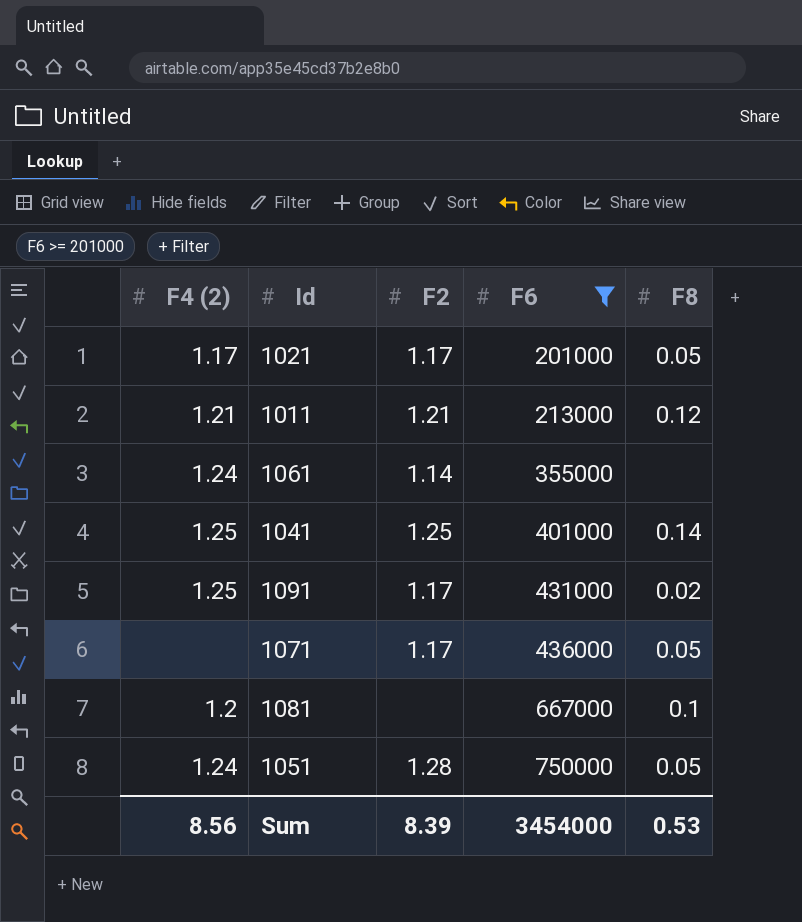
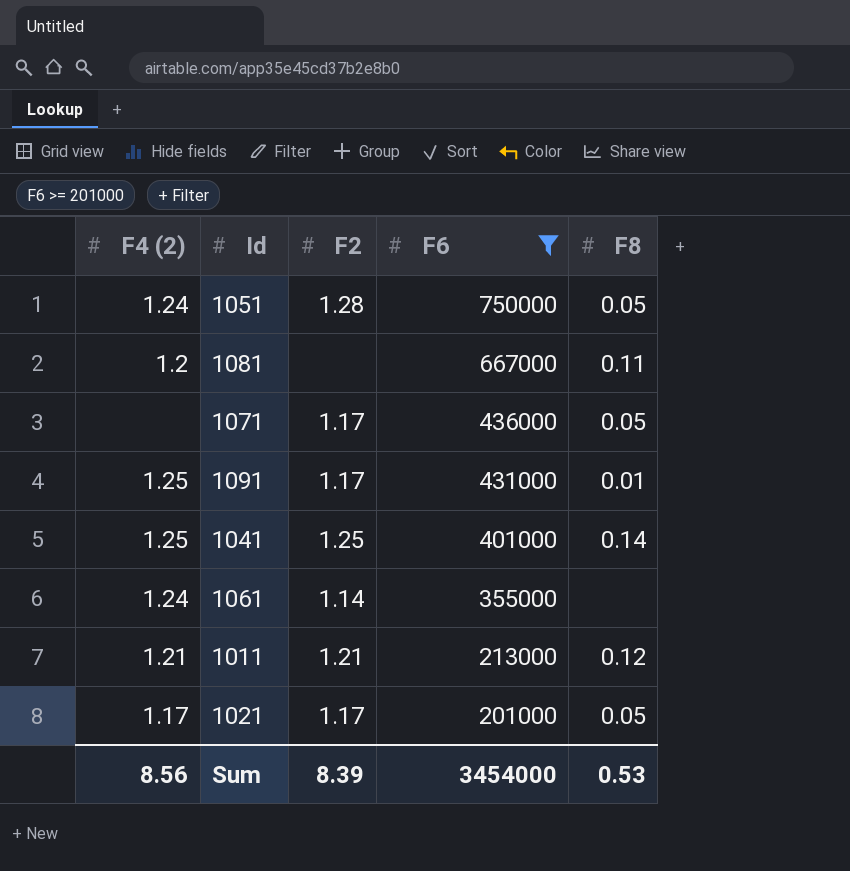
row order: F6 ascending -> F6 descending
1081 | F8: 0.1 -> 0.11
1091 | F8: 0.02 -> 0.01

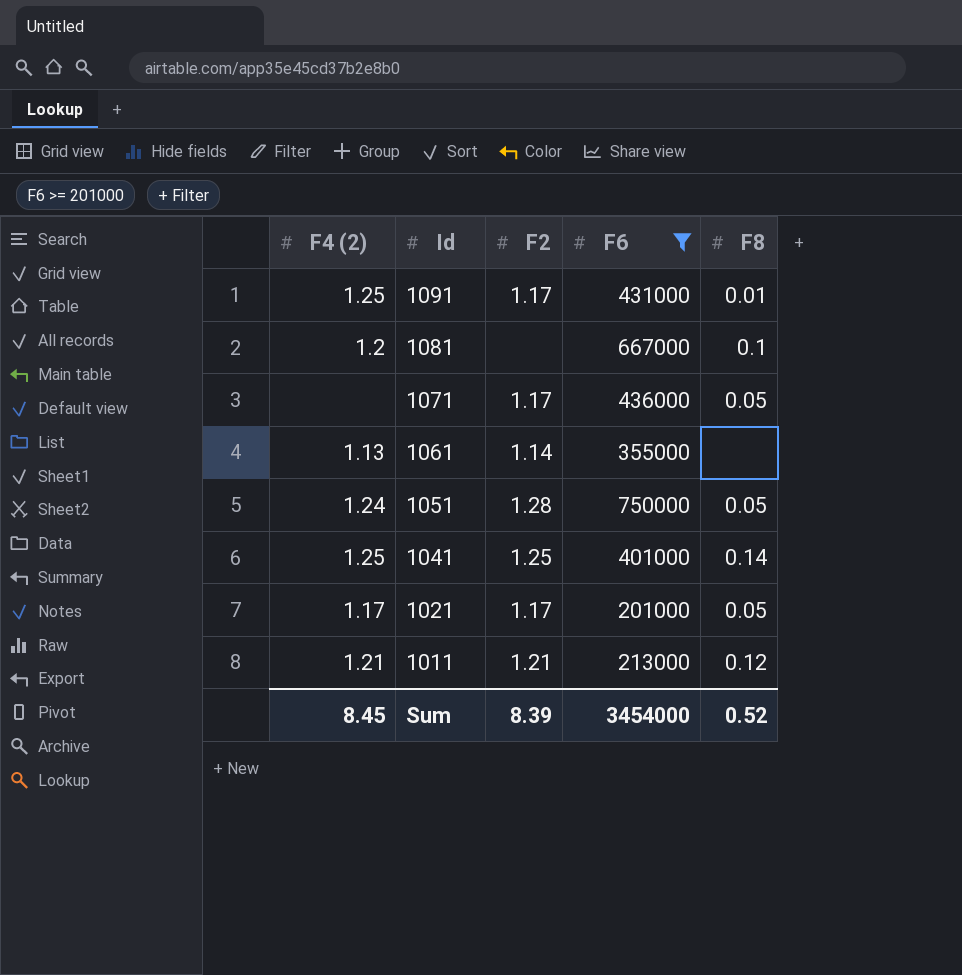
row order: F6 descending -> Id descending
1081 | F8: 0.11 -> 0.1
1061 | F4 (2): 1.24 -> 1.13
Sum | F4 (2): 8.56 -> 8.45
Sum | F8: 0.53 -> 0.52

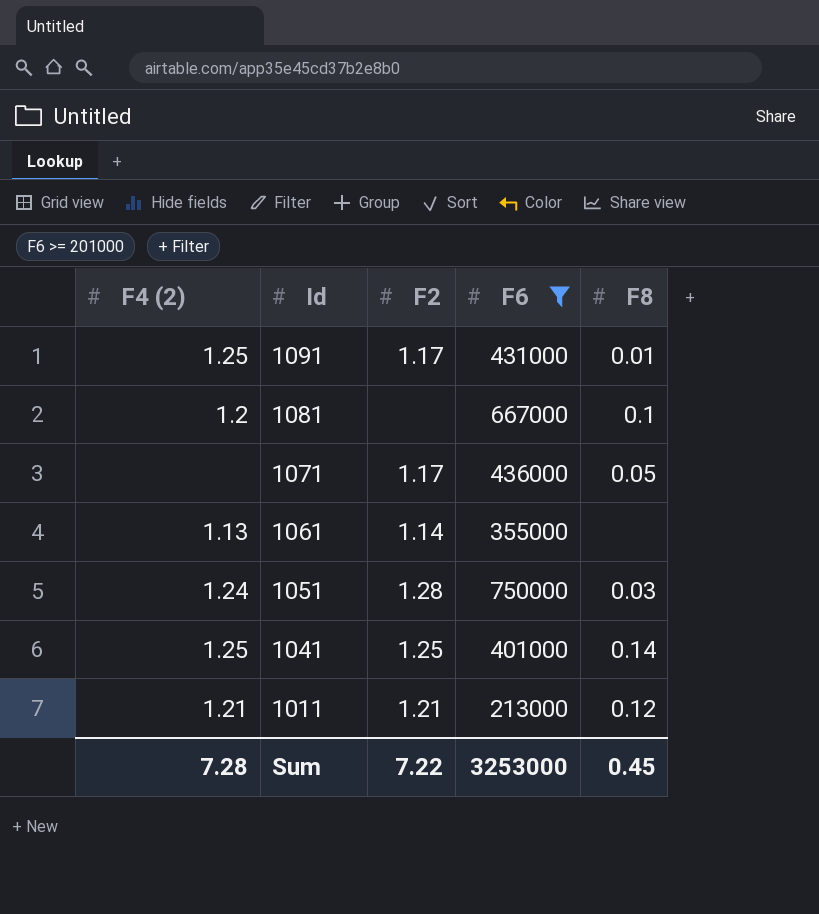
row 1021: 1.17 | 1.17 | 201000 | 0.05 -> none
1051 | F8: 0.05 -> 0.03
Sum | F4 (2): 8.45 -> 7.28
Sum | F2: 8.39 -> 7.22
Sum | F6: 3454000 -> 3253000
Sum | F8: 0.52 -> 0.45

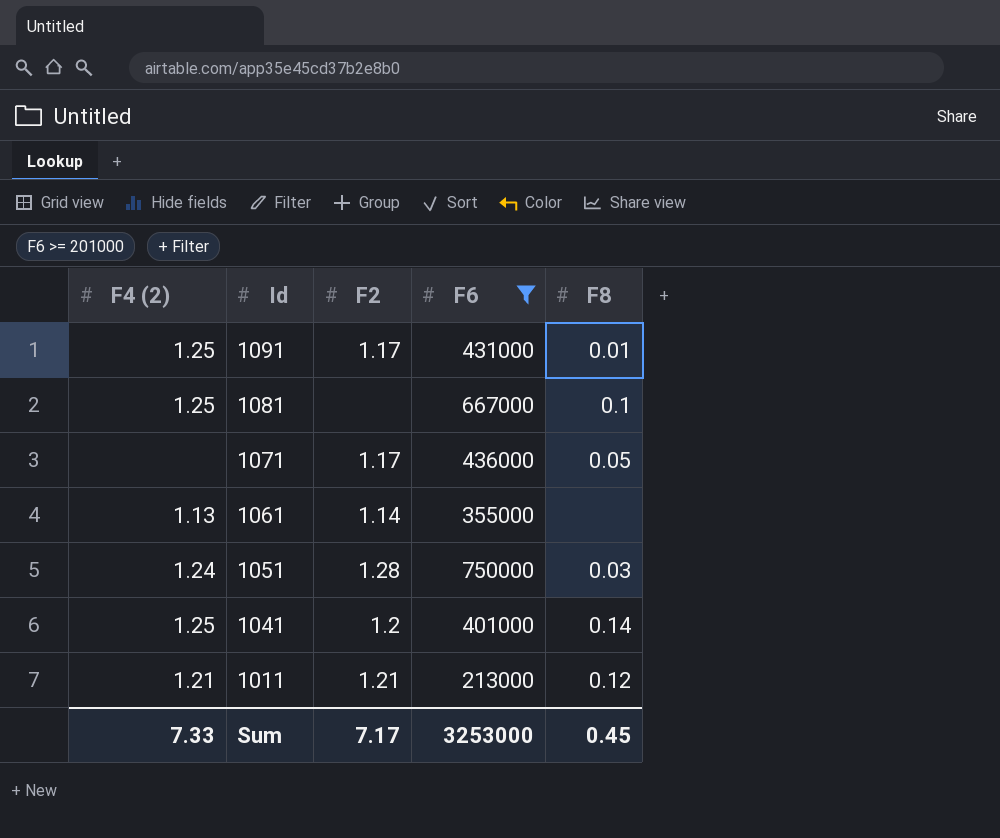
1081 | F4 (2): 1.2 -> 1.25
1041 | F2: 1.25 -> 1.2
Sum | F4 (2): 7.28 -> 7.33
Sum | F2: 7.22 -> 7.17

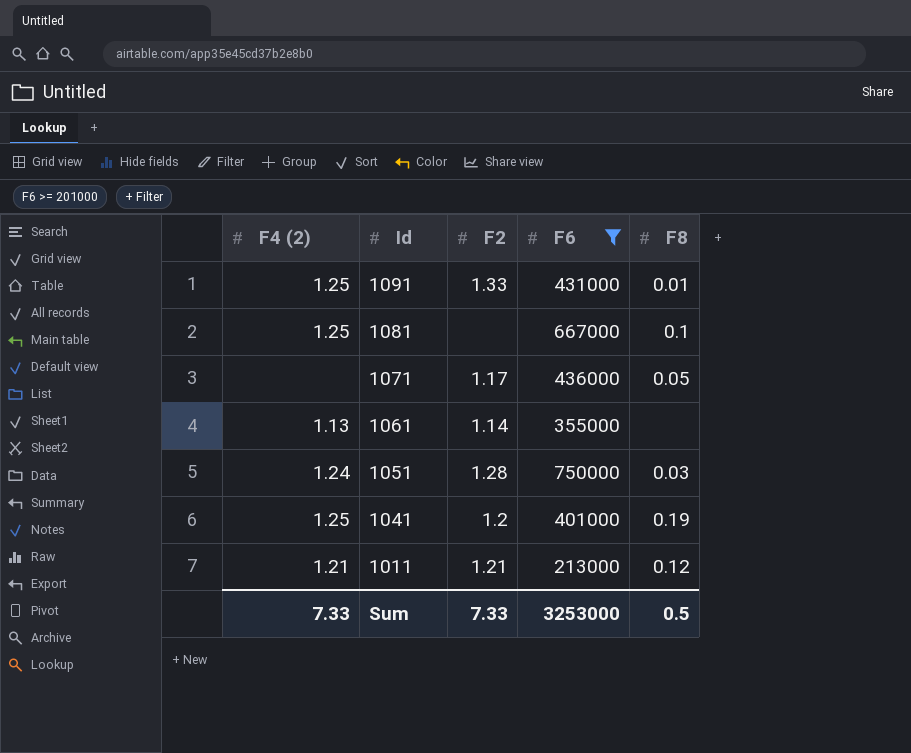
1091 | F2: 1.17 -> 1.33
1041 | F8: 0.14 -> 0.19
Sum | F2: 7.17 -> 7.33
Sum | F8: 0.45 -> 0.5

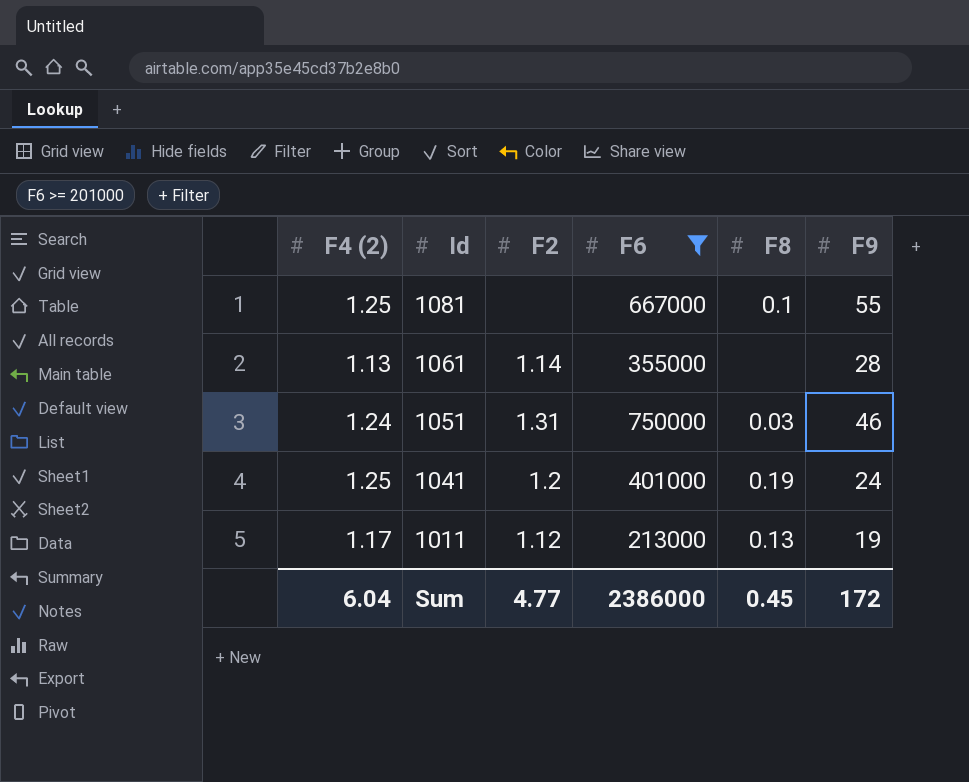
column F9 | position: none -> 6
row 1091: 1.25 | 1.33 | 431000 | 0.01 -> none
row 1071: none | 1.17 | 436000 | 0.05 -> none
1051 | F2: 1.28 -> 1.31
1011 | F4 (2): 1.21 -> 1.17
1011 | F2: 1.21 -> 1.12
1011 | F8: 0.12 -> 0.13
Sum | F4 (2): 7.33 -> 6.04
Sum | F2: 7.33 -> 4.77
Sum | F6: 3253000 -> 2386000
Sum | F8: 0.5 -> 0.45

